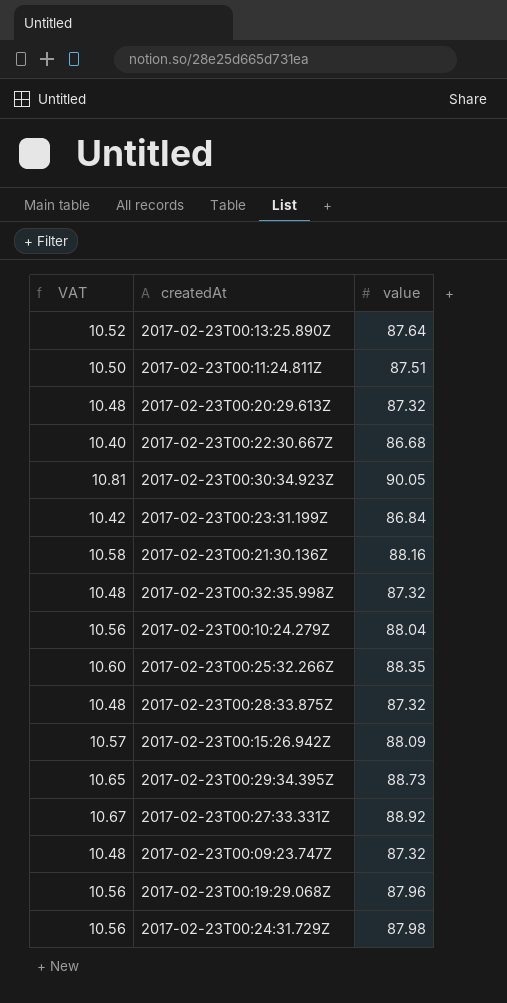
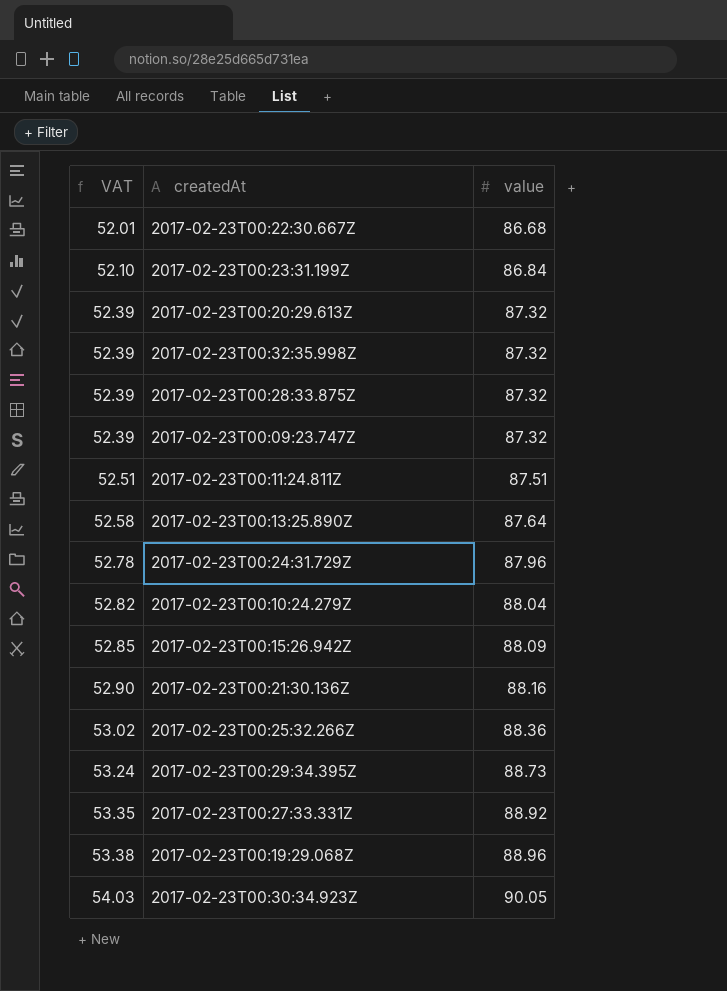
row order: none -> VAT ascending
column VAT | formula: [value] * 0.12 -> [value] * 0.6
2017-02-23T00:24:31.729Z | value: 87.98 -> 87.96
2017-02-23T00:25:32.266Z | value: 88.35 -> 88.36
2017-02-23T00:19:29.068Z | value: 87.96 -> 88.96

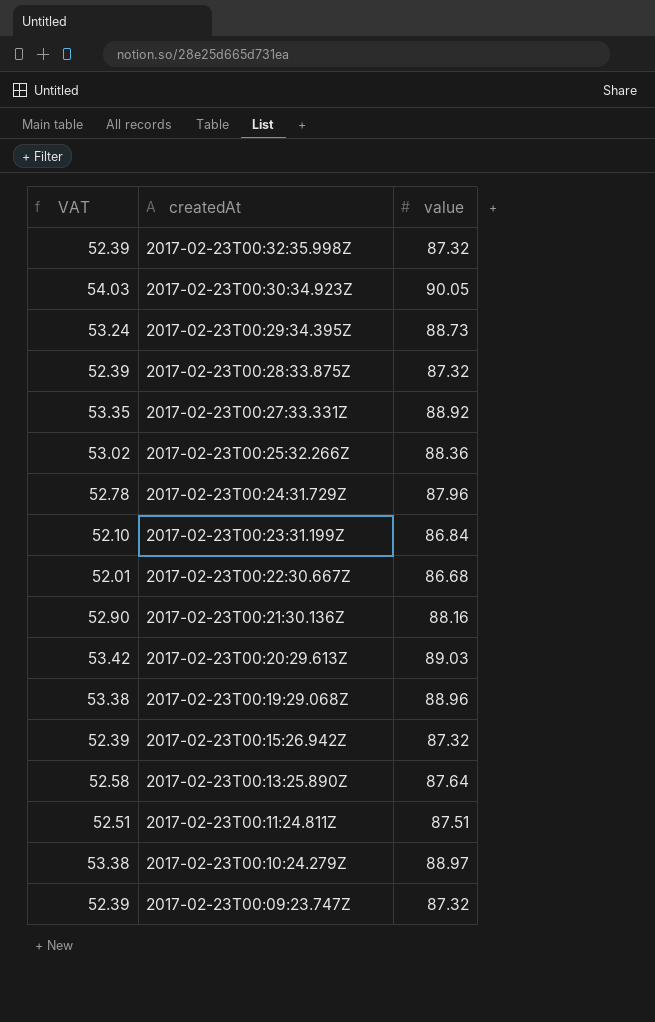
row order: VAT ascending -> createdAt descending
2017-02-23T00:20:29.613Z | VAT: 52.39 -> 53.42
2017-02-23T00:20:29.613Z | value: 87.32 -> 89.03
2017-02-23T00:15:26.942Z | VAT: 52.85 -> 52.39
2017-02-23T00:15:26.942Z | value: 88.09 -> 87.32
2017-02-23T00:10:24.279Z | VAT: 52.82 -> 53.38
2017-02-23T00:10:24.279Z | value: 88.04 -> 88.97

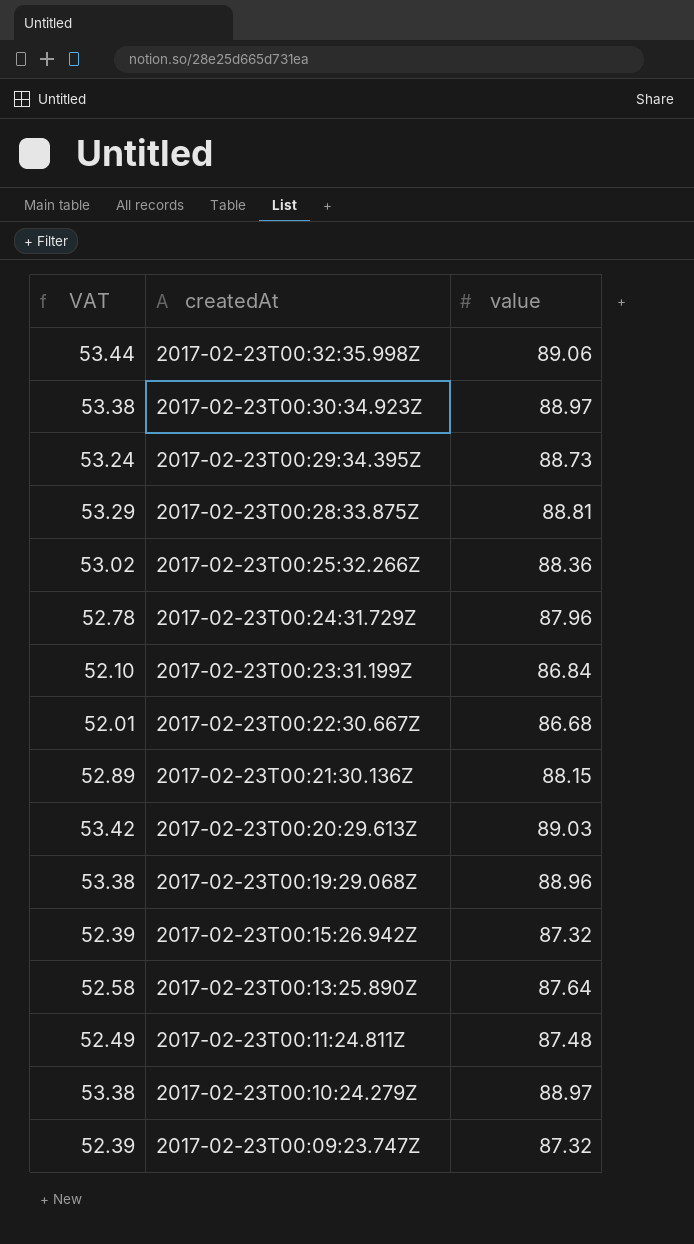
row 2017-02-23T00:27:33.331Z: 53.35 | 88.92 -> none
2017-02-23T00:32:35.998Z | VAT: 52.39 -> 53.44
2017-02-23T00:32:35.998Z | value: 87.32 -> 89.06
2017-02-23T00:30:34.923Z | VAT: 54.03 -> 53.38
2017-02-23T00:30:34.923Z | value: 90.05 -> 88.97
2017-02-23T00:28:33.875Z | VAT: 52.39 -> 53.29
2017-02-23T00:28:33.875Z | value: 87.32 -> 88.81
2017-02-23T00:21:30.136Z | VAT: 52.90 -> 52.89
2017-02-23T00:21:30.136Z | value: 88.16 -> 88.15
2017-02-23T00:11:24.811Z | VAT: 52.51 -> 52.49
2017-02-23T00:11:24.811Z | value: 87.51 -> 87.48

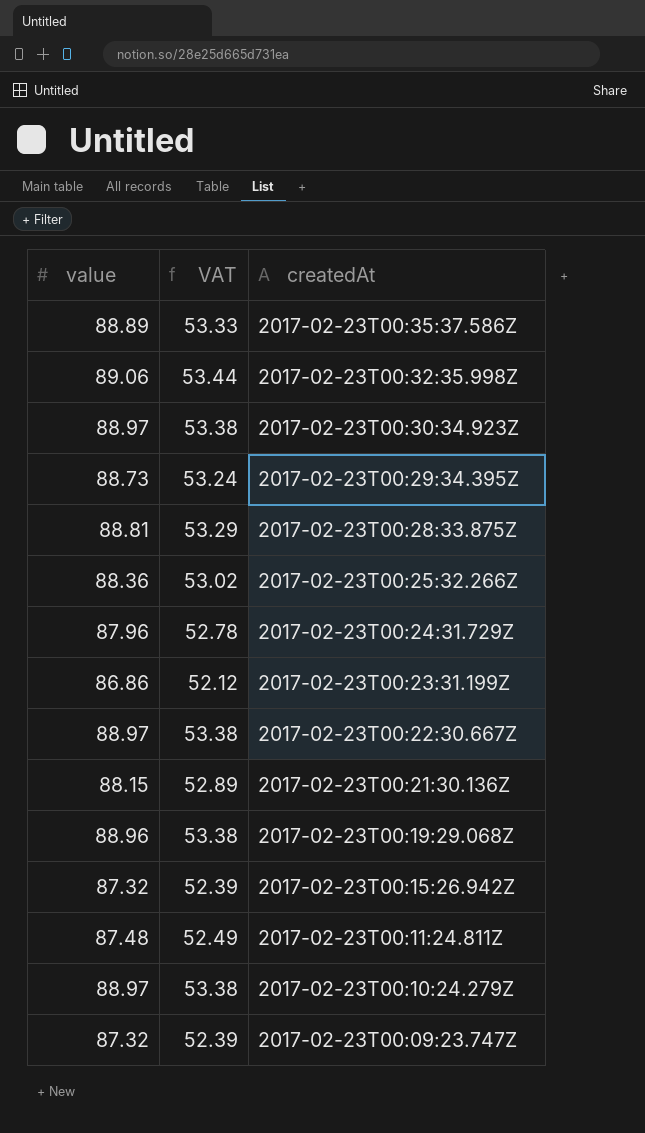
column value | position: 3 -> 1
row 2017-02-23T00:20:29.613Z: 53.42 | 89.03 -> none
row 2017-02-23T00:13:25.890Z: 52.58 | 87.64 -> none
row 2017-02-23T00:35:37.586Z: none -> 88.89 | 53.33
2017-02-23T00:23:31.199Z | value: 86.84 -> 86.86
2017-02-23T00:23:31.199Z | VAT: 52.10 -> 52.12
2017-02-23T00:22:30.667Z | value: 86.68 -> 88.97
2017-02-23T00:22:30.667Z | VAT: 52.01 -> 53.38

